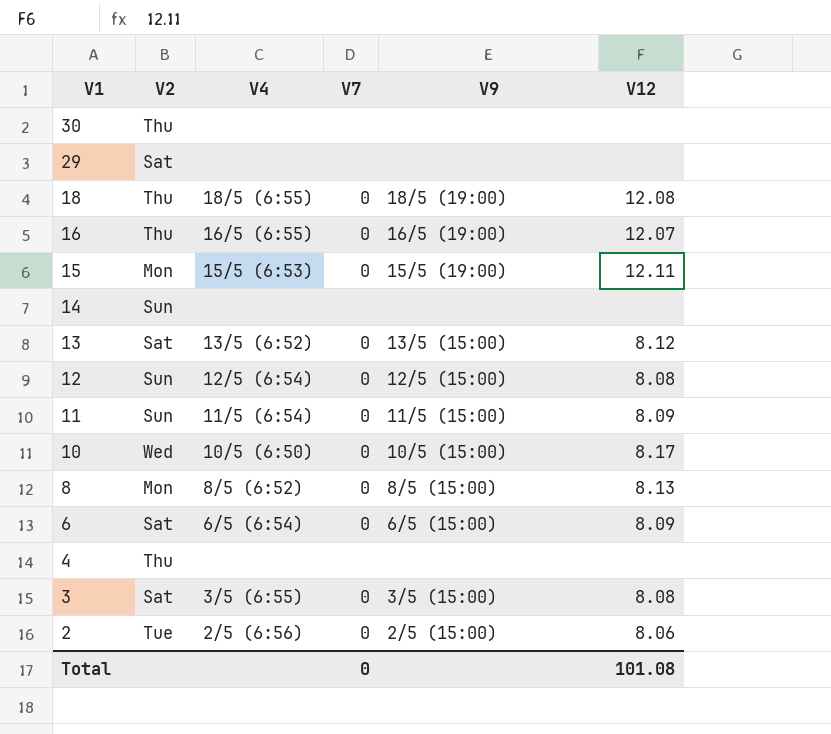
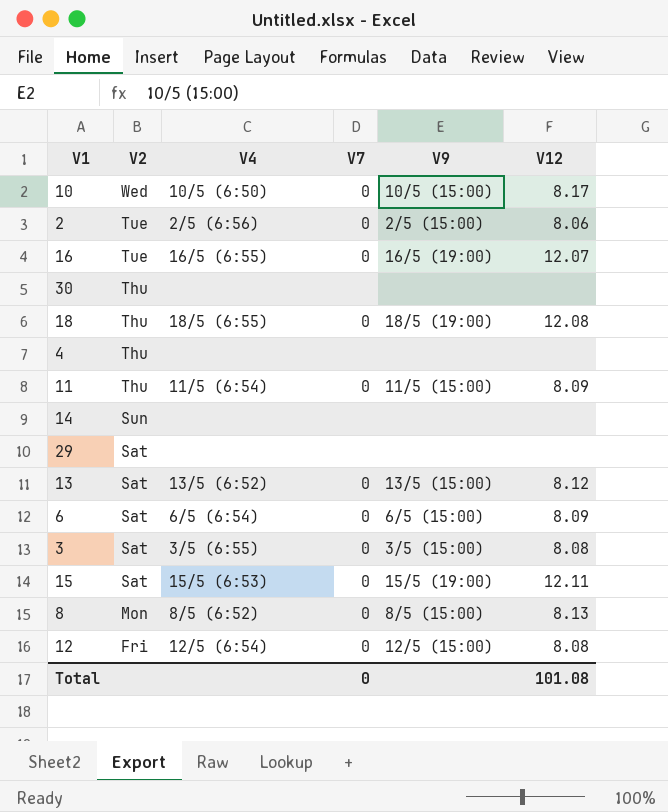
row order: V1 descending -> V2 descending
16 | V2: Thu -> Tue
11 | V2: Sun -> Thu
15 | V2: Mon -> Sat
12 | V2: Sun -> Fri

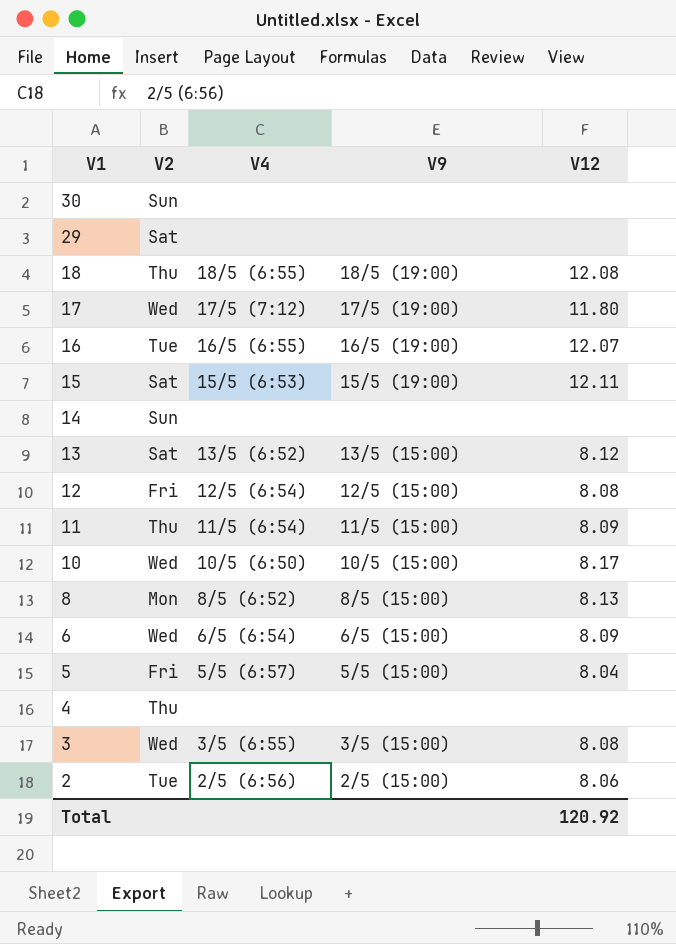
row order: V2 descending -> V1 descending
column V7 | position: 4 -> none
30 | V2: Thu -> Sun
row 17: none -> Wed | 17/5 (7:12) | 17/5 (19:00) | 11.80
6 | V2: Sat -> Wed
row 5: none -> Fri | 5/5 (6:57) | 5/5 (15:00) | 8.04
3 | V2: Sat -> Wed
Total | V12: 101.08 -> 120.92

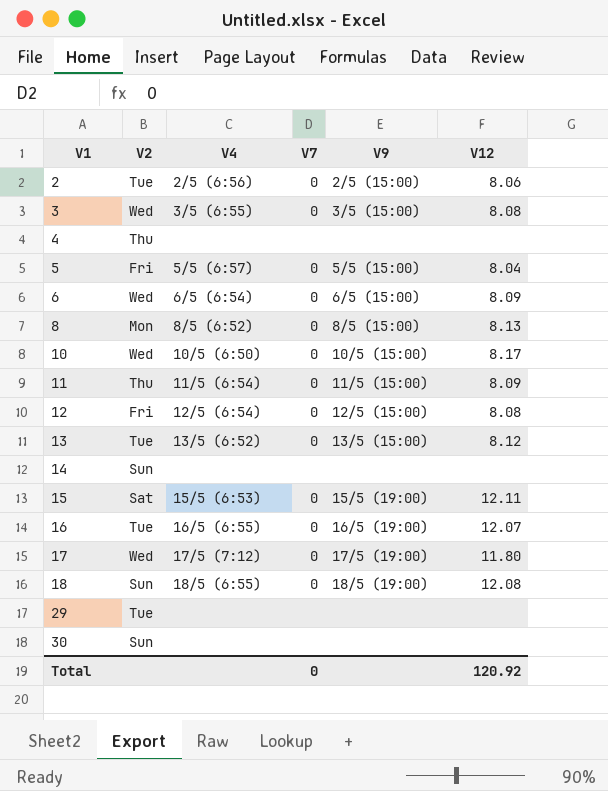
row order: V1 descending -> V1 ascending
column V7 | position: none -> 4
13 | V2: Sat -> Tue
18 | V2: Thu -> Sun
29 | V2: Sat -> Tue

